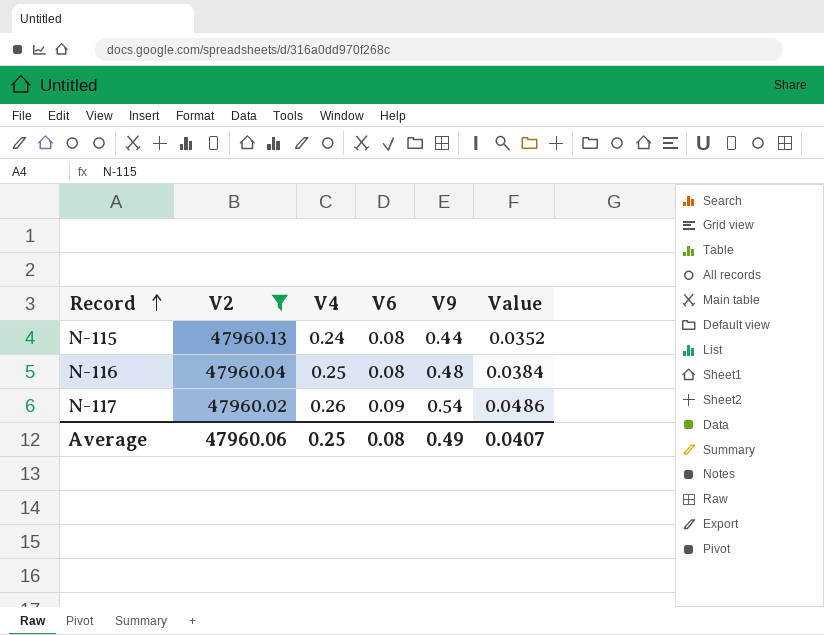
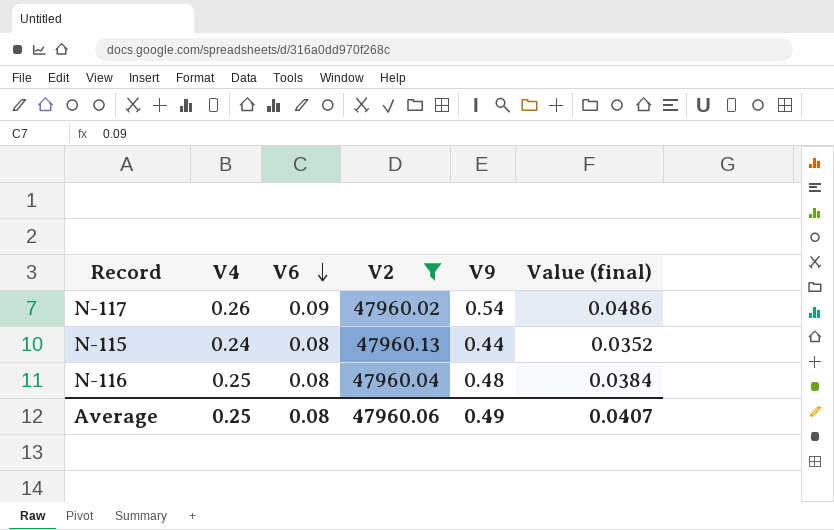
row order: Record ascending -> V6 descending
column V2 | position: 2 -> 4
column name: Value -> Value (final)

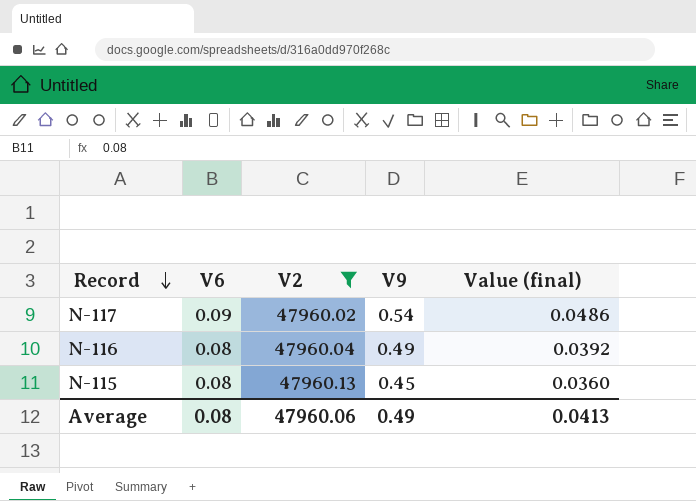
row order: V6 descending -> Record descending
column V4 | position: 2 -> none
N-116 | V9: 0.48 -> 0.49
N-116 | Value (final): 0.0384 -> 0.0392
N-115 | V9: 0.44 -> 0.45
N-115 | Value (final): 0.0352 -> 0.0360
Average | Value (final): 0.0407 -> 0.0413

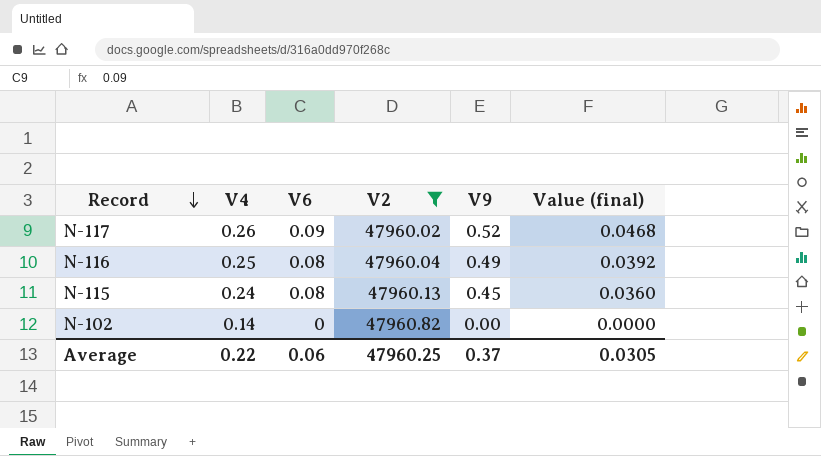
column V4 | position: none -> 2
N-117 | V9: 0.54 -> 0.52
N-117 | Value (final): 0.0486 -> 0.0468
row N-102: none -> 0.14 | 0 | 47960.82 | 0.00 | 0.0000
Average | V6: 0.08 -> 0.06
Average | V2: 47960.06 -> 47960.25
Average | V9: 0.49 -> 0.37
Average | Value (final): 0.0413 -> 0.0305

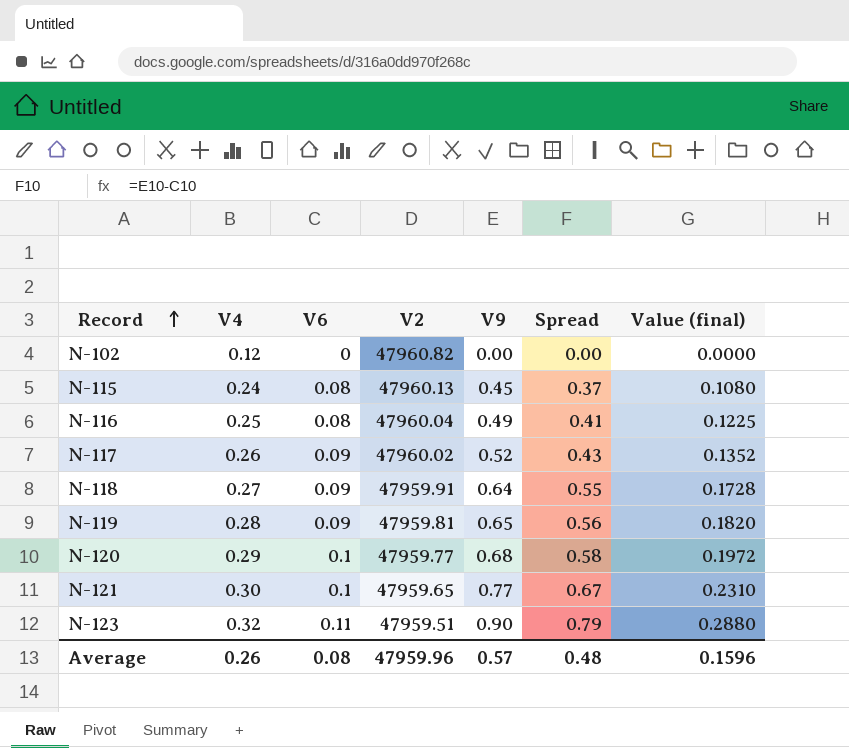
filter: V2 >= 47960.02 -> none
row order: Record descending -> Record ascending
column Spread | formula: none -> [V9] - [V6]
column Value (final) | formula: [V6] * [V9] -> [V4] * [V9]
N-102 | V4: 0.14 -> 0.12
Average | V4: 0.22 -> 0.26
Average | V6: 0.06 -> 0.08
Average | V2: 47960.25 -> 47959.96
Average | V9: 0.37 -> 0.57
Average | Value (final): 0.0305 -> 0.1596

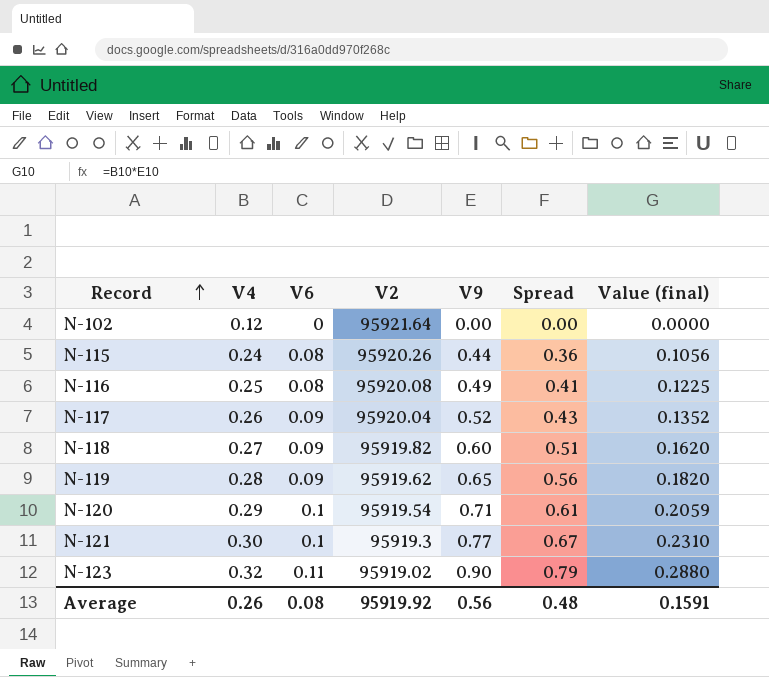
N-102 | V2: 47960.82 -> 95921.64
N-115 | V2: 47960.13 -> 95920.26
N-115 | V9: 0.45 -> 0.44
N-115 | Spread: 0.37 -> 0.36
N-115 | Value (final): 0.1080 -> 0.1056
N-116 | V2: 47960.04 -> 95920.08
N-117 | V2: 47960.02 -> 95920.04
N-118 | V2: 47959.91 -> 95919.82
N-118 | V9: 0.64 -> 0.60
N-118 | Spread: 0.55 -> 0.51
N-118 | Value (final): 0.1728 -> 0.1620
N-119 | V2: 47959.81 -> 95919.62
N-120 | V2: 47959.77 -> 95919.54
N-120 | V9: 0.68 -> 0.71
N-120 | Spread: 0.58 -> 0.61
N-120 | Value (final): 0.1972 -> 0.2059
N-121 | V2: 47959.65 -> 95919.3
N-123 | V2: 47959.51 -> 95919.02
Average | V2: 47959.96 -> 95919.92
Average | V9: 0.57 -> 0.56
Average | Value (final): 0.1596 -> 0.1591

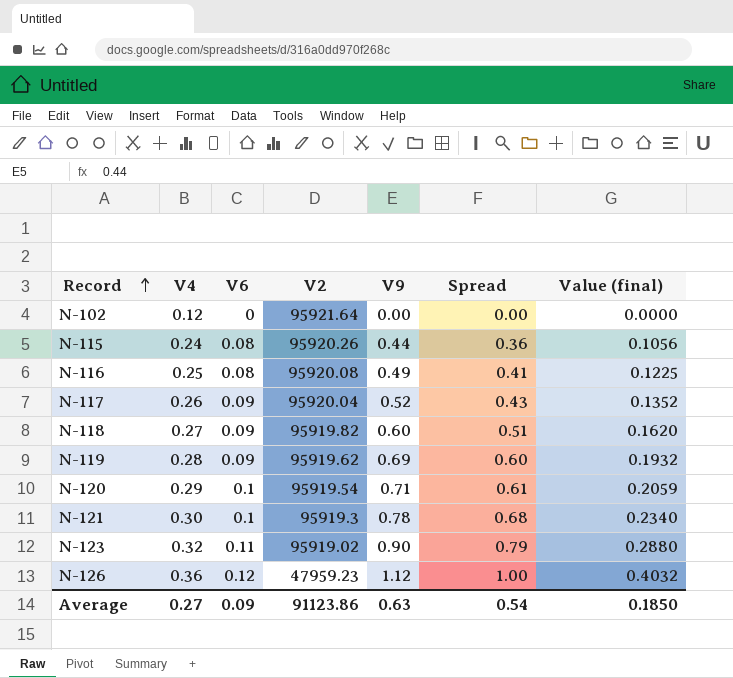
N-119 | V9: 0.65 -> 0.69
N-119 | Spread: 0.56 -> 0.60
N-119 | Value (final): 0.1820 -> 0.1932
N-121 | V9: 0.77 -> 0.78
N-121 | Spread: 0.67 -> 0.68
N-121 | Value (final): 0.2310 -> 0.2340
row N-126: none -> 0.36 | 0.12 | 47959.23 | 1.12 | 1.00 | 0.4032
Average | V4: 0.26 -> 0.27
Average | V6: 0.08 -> 0.09
Average | V2: 95919.92 -> 91123.86
Average | V9: 0.56 -> 0.63
Average | Spread: 0.48 -> 0.54
Average | Value (final): 0.1591 -> 0.1850

